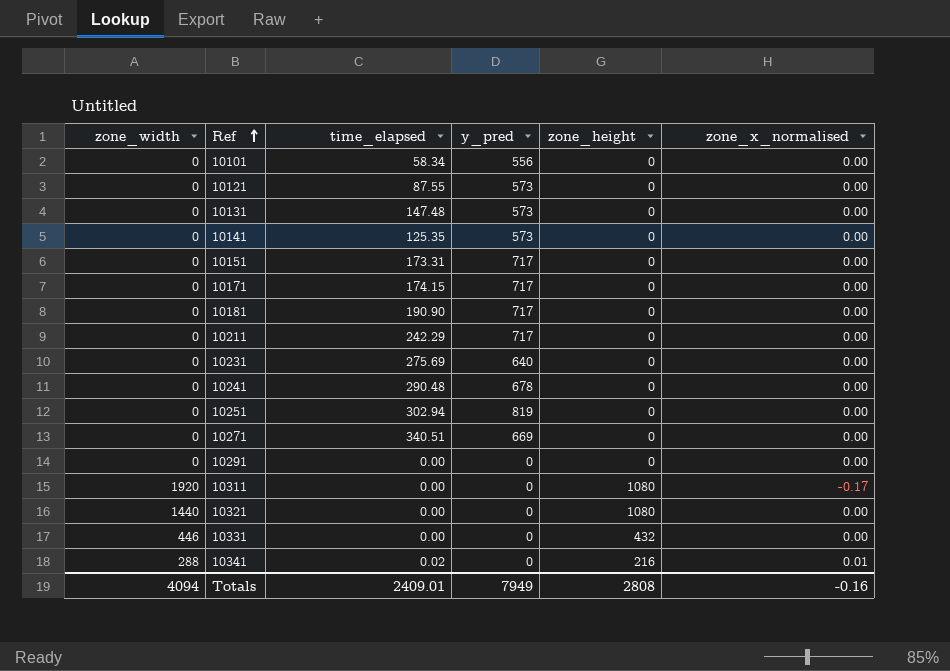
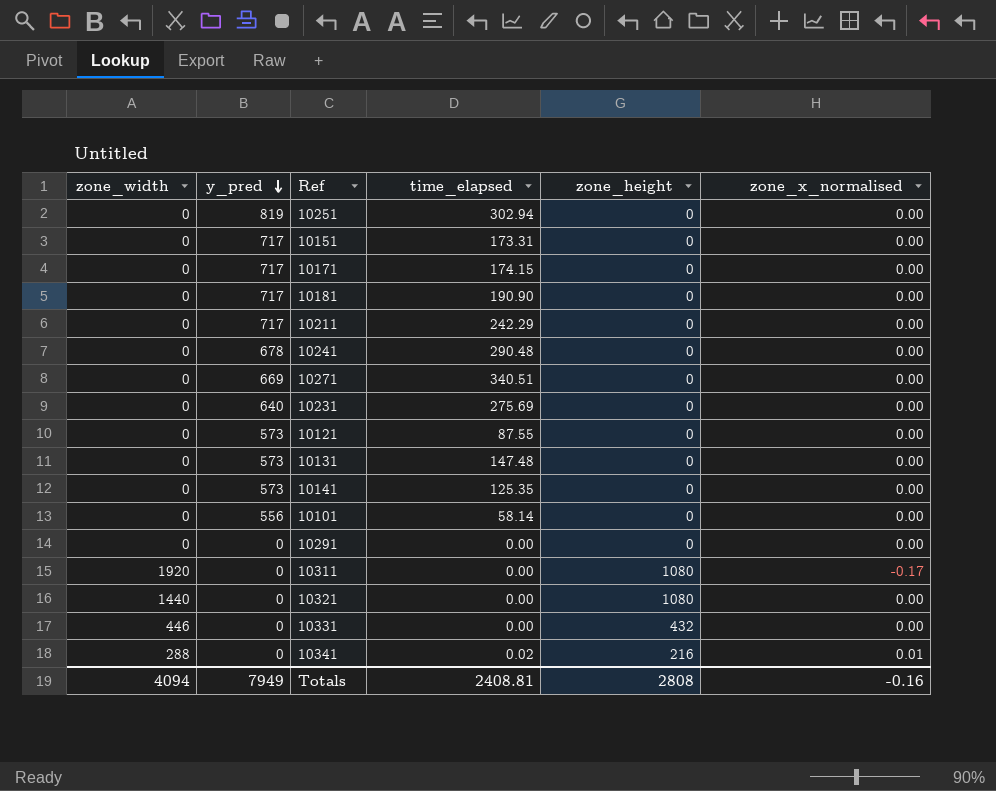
row order: Ref ascending -> y_pred descending
column y_pred | position: 4 -> 2
10101 | time_elapsed: 58.34 -> 58.14
Totals | time_elapsed: 2409.01 -> 2408.81

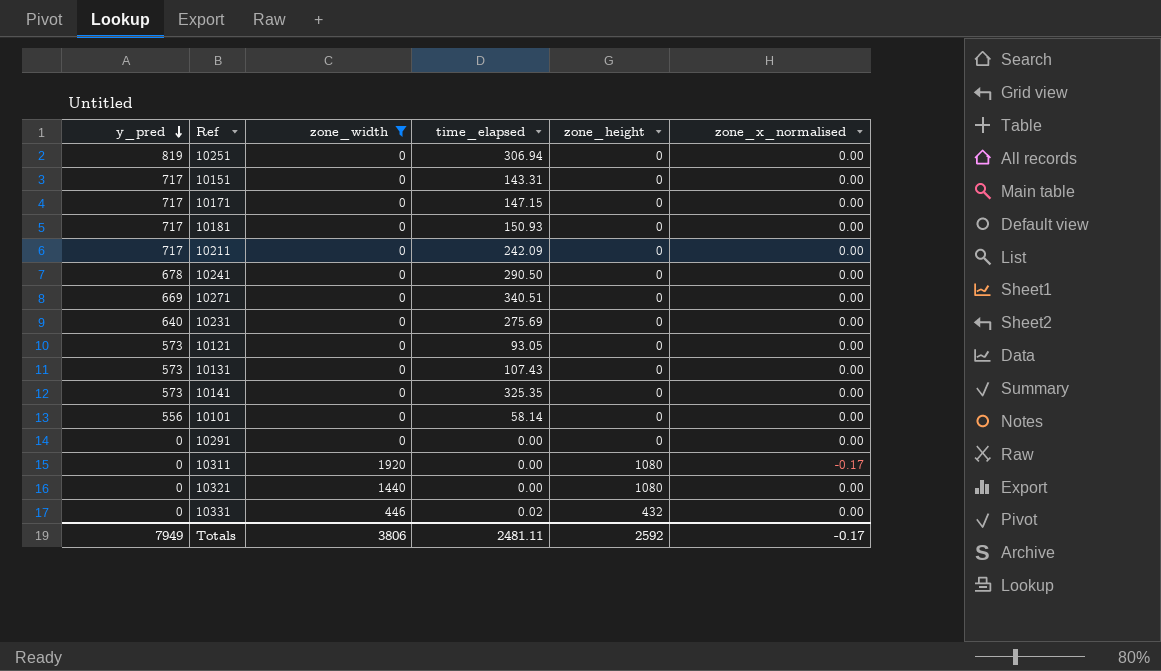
filter: none -> zone_width != 288
column zone_width | position: 1 -> 3
10251 | time_elapsed: 302.94 -> 306.94
10151 | time_elapsed: 173.31 -> 143.31
10171 | time_elapsed: 174.15 -> 147.15
10181 | time_elapsed: 190.90 -> 150.93
10211 | time_elapsed: 242.29 -> 242.09
10241 | time_elapsed: 290.48 -> 290.50
10121 | time_elapsed: 87.55 -> 93.05
10131 | time_elapsed: 147.48 -> 107.43
10141 | time_elapsed: 125.35 -> 325.35
10331 | time_elapsed: 0.00 -> 0.02
Totals | zone_width: 4094 -> 3806
Totals | time_elapsed: 2408.81 -> 2481.11
Totals | zone_height: 2808 -> 2592
Totals | zone_x_normalised: -0.16 -> -0.17

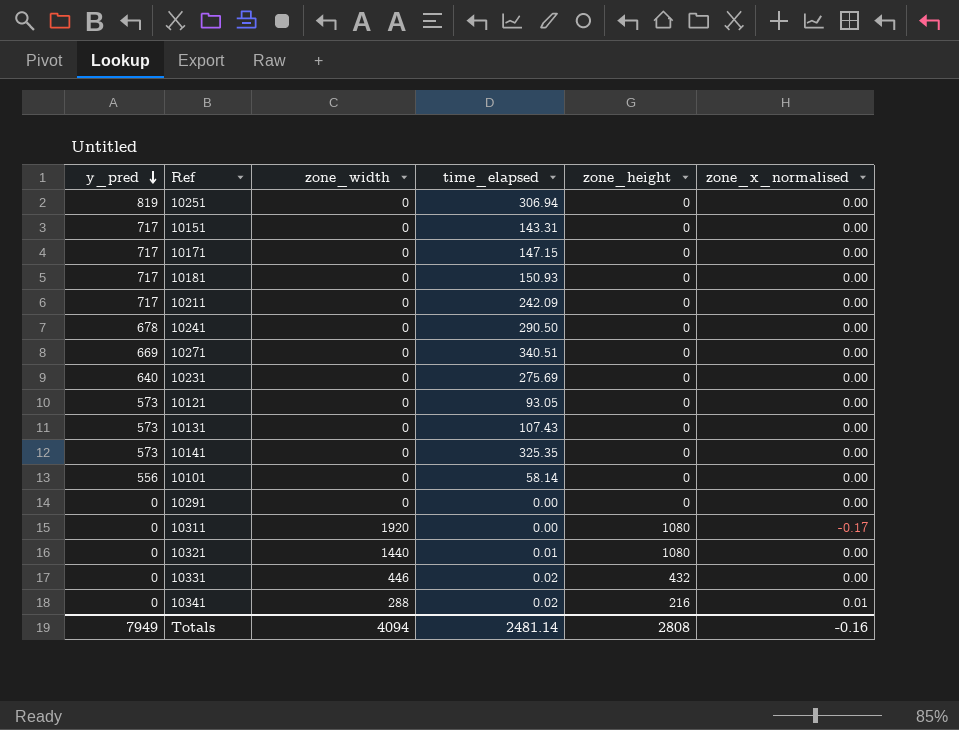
filter: zone_width != 288 -> none
10321 | time_elapsed: 0.00 -> 0.01
Totals | zone_width: 3806 -> 4094
Totals | time_elapsed: 2481.11 -> 2481.14
Totals | zone_height: 2592 -> 2808
Totals | zone_x_normalised: -0.17 -> -0.16

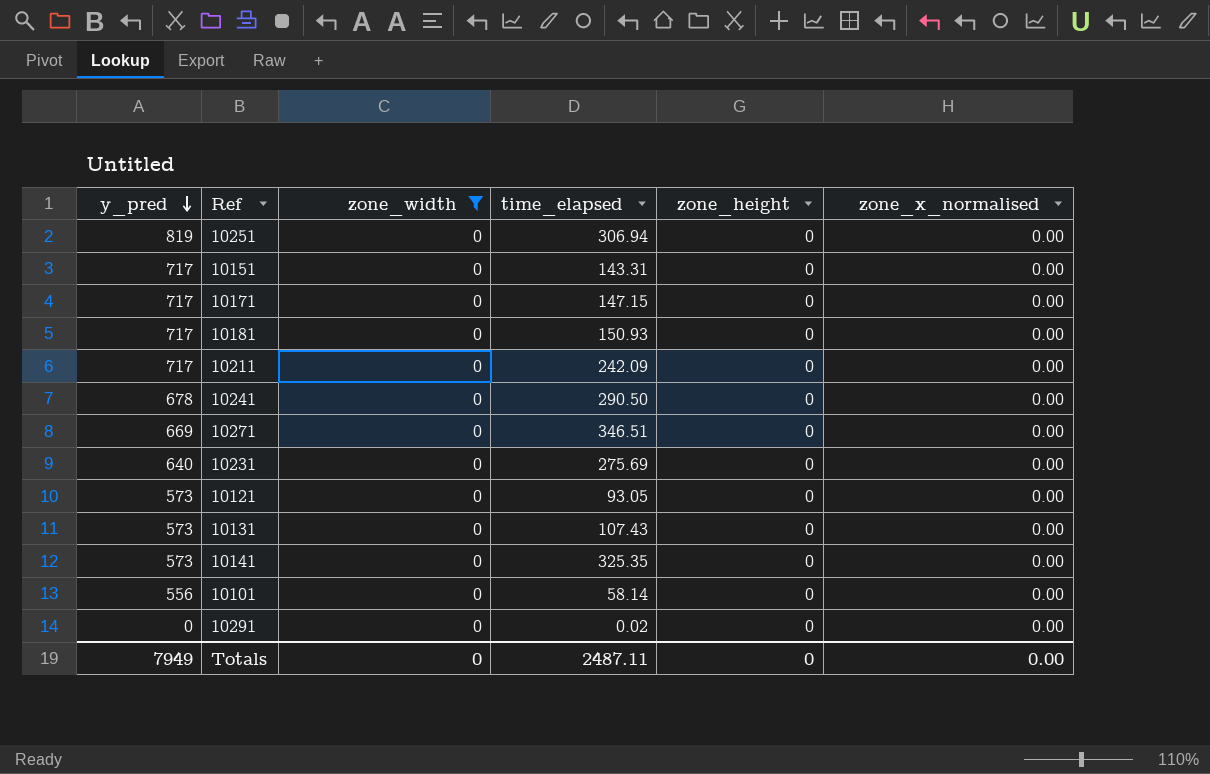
filter: none -> zone_width = 0
10271 | time_elapsed: 340.51 -> 346.51
10291 | time_elapsed: 0.00 -> 0.02
Totals | zone_width: 4094 -> 0
Totals | time_elapsed: 2481.14 -> 2487.11
Totals | zone_height: 2808 -> 0
Totals | zone_x_normalised: -0.16 -> 0.00

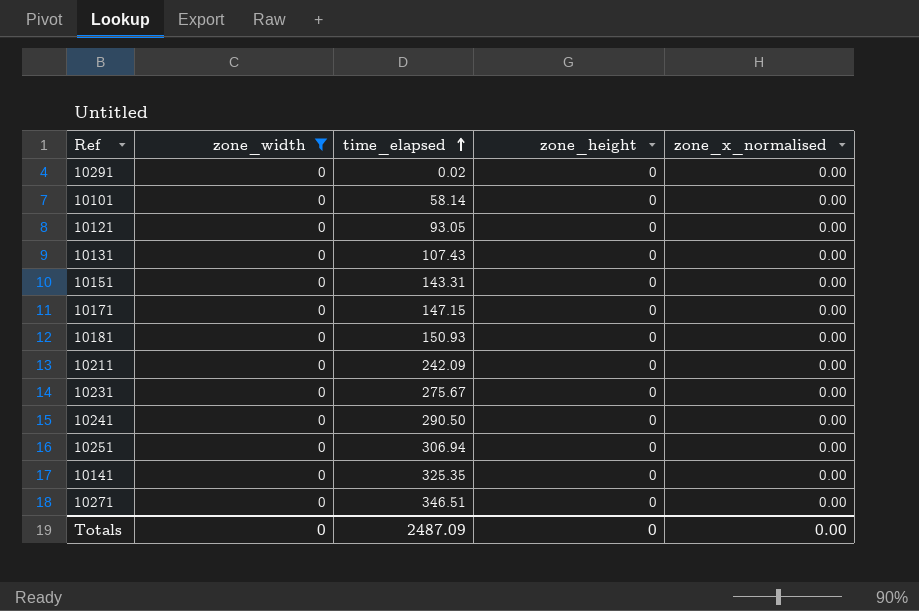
row order: y_pred descending -> time_elapsed ascending
column y_pred | position: 1 -> none
10231 | time_elapsed: 275.69 -> 275.67
Totals | time_elapsed: 2487.11 -> 2487.09

